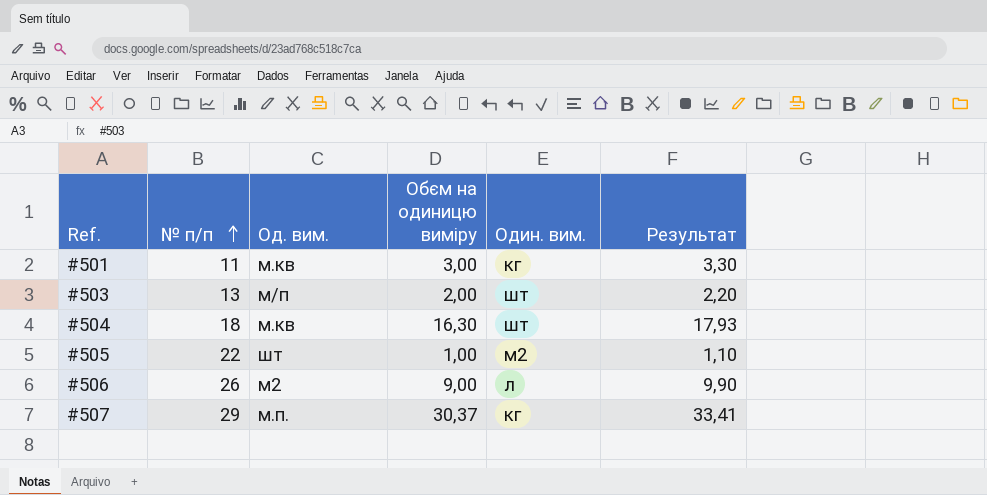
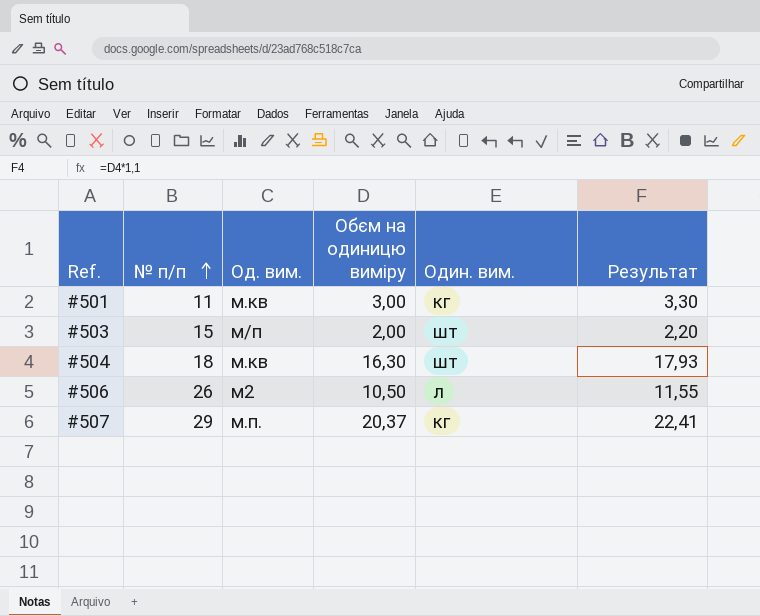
row #505: 22 | шт | 1,00 | м2 | 1,10 -> none
#503 | № п/п: 13 -> 15
#506 | Обєм на одиницю виміру: 9,00 -> 10,50
#506 | Результат: 9,90 -> 11,55
#507 | Обєм на одиницю виміру: 30,37 -> 20,37
#507 | Результат: 33,41 -> 22,41

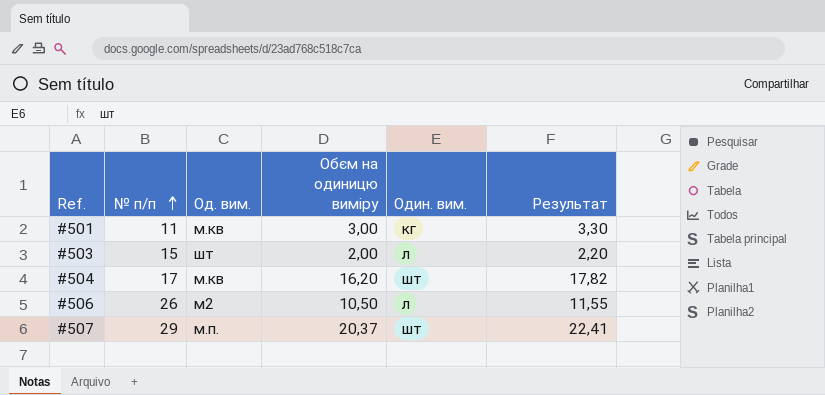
#503 | Од. вим.: м/п -> шт
#503 | Один. вим.: шт -> л
#504 | № п/п: 18 -> 17
#504 | Обєм на одиницю виміру: 16,30 -> 16,20
#504 | Результат: 17,93 -> 17,82
#507 | Один. вим.: кг -> шт

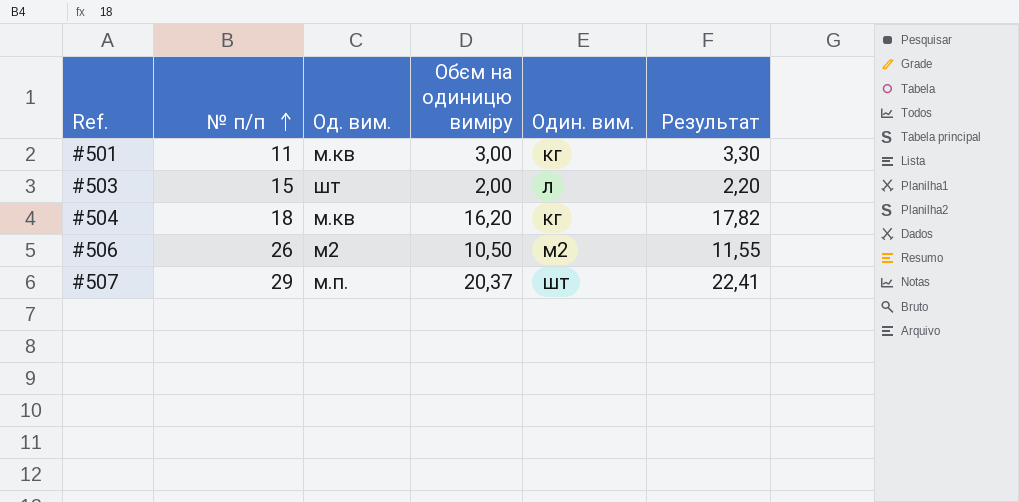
#504 | № п/п: 17 -> 18
#504 | Один. вим.: шт -> кг
#506 | Один. вим.: л -> м2

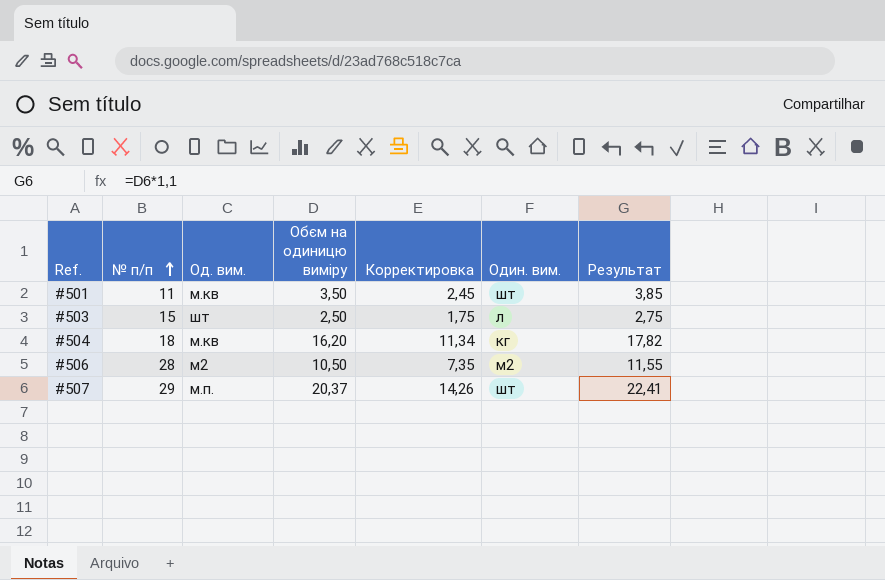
column Корректировка | formula: none -> [Обєм на одиницю виміру] * 0,7
#501 | Обєм на одиницю виміру: 3,00 -> 3,50
#501 | Один. вим.: кг -> шт
#501 | Результат: 3,30 -> 3,85
#503 | Обєм на одиницю виміру: 2,00 -> 2,50
#503 | Результат: 2,20 -> 2,75
#506 | № п/п: 26 -> 28

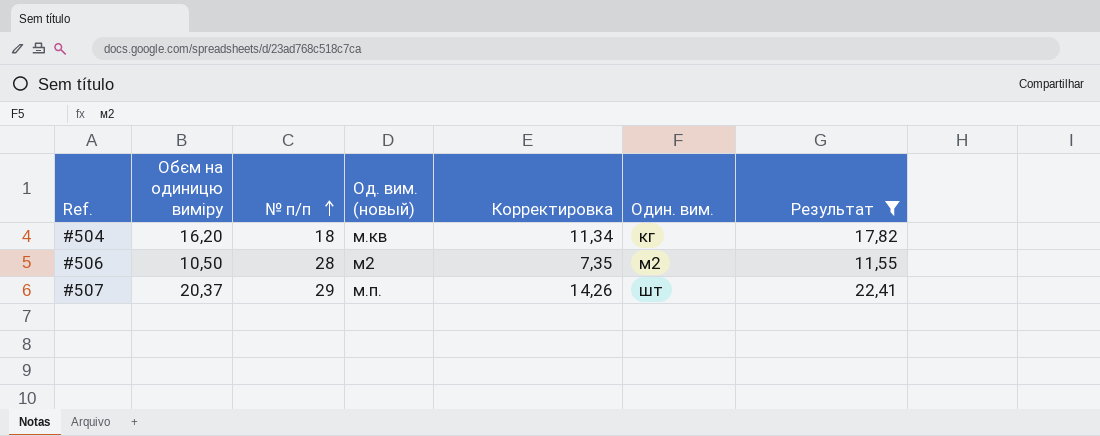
filter: none -> Результат >= 11,55
column Обєм на одиницю виміру | position: 4 -> 2
column name: Од. вим. -> Од. вим. (новый)

